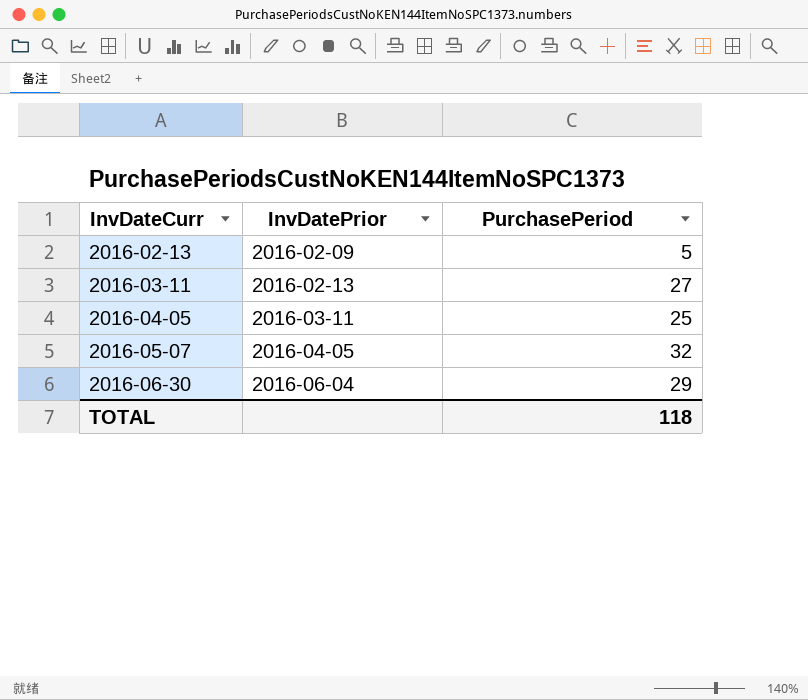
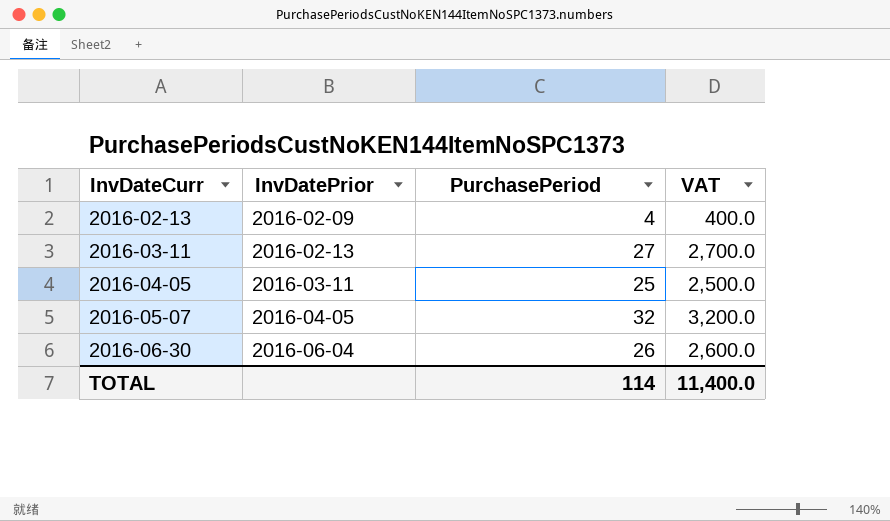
column VAT | formula: none -> [PurchasePeriod] * 100
2016-02-13 | PurchasePeriod: 5 -> 4
2016-06-30 | PurchasePeriod: 29 -> 26
TOTAL | PurchasePeriod: 118 -> 114

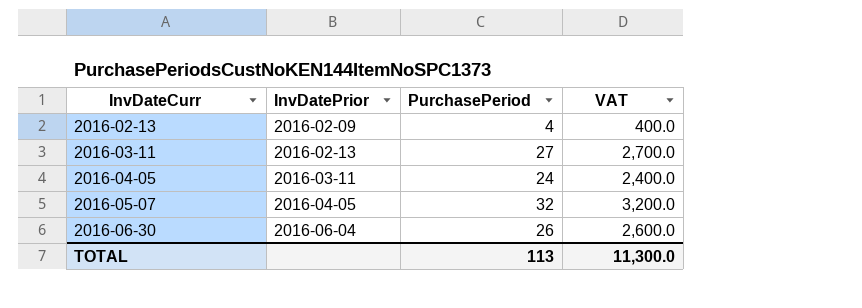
2016-04-05 | PurchasePeriod: 25 -> 24
2016-04-05 | VAT: 2,500.0 -> 2,400.0
TOTAL | PurchasePeriod: 114 -> 113
TOTAL | VAT: 11,400.0 -> 11,300.0

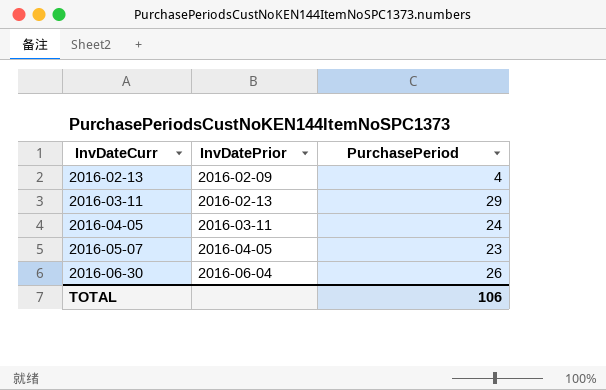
column VAT | formula: [PurchasePeriod] * 100 -> none
2016-03-11 | PurchasePeriod: 27 -> 29
2016-05-07 | PurchasePeriod: 32 -> 23
TOTAL | PurchasePeriod: 113 -> 106

